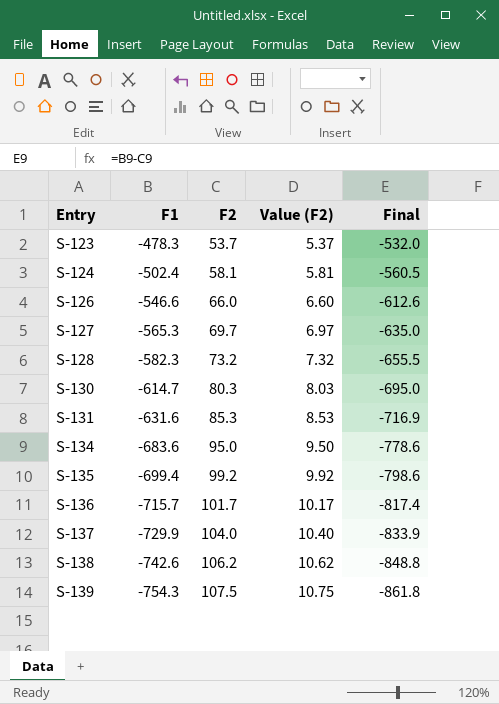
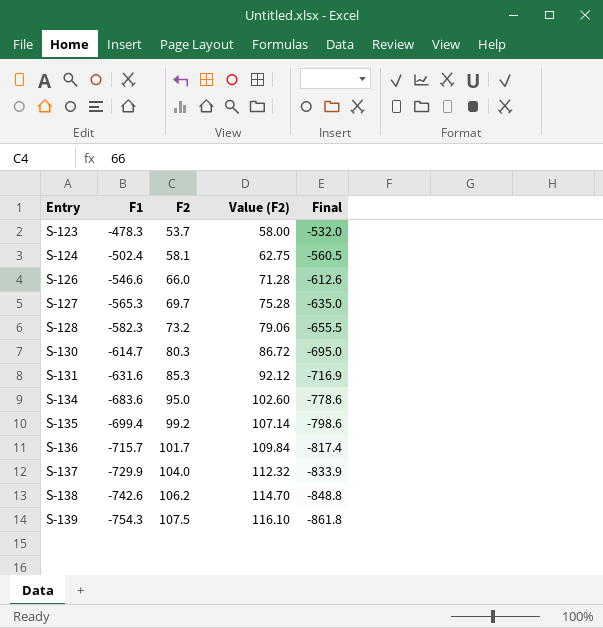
column Value (F2) | formula: [F2] * 0.1 -> [F2] * 1.08

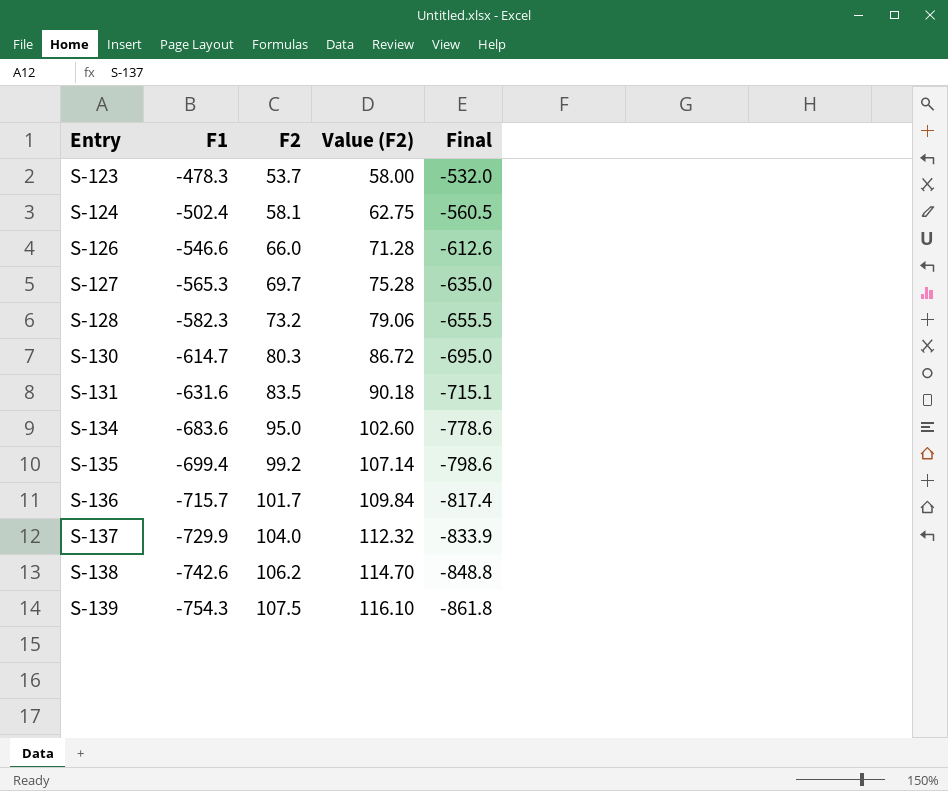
S-131 | F2: 85.3 -> 83.5
S-131 | Value (F2): 92.12 -> 90.18
S-131 | Final: -716.9 -> -715.1

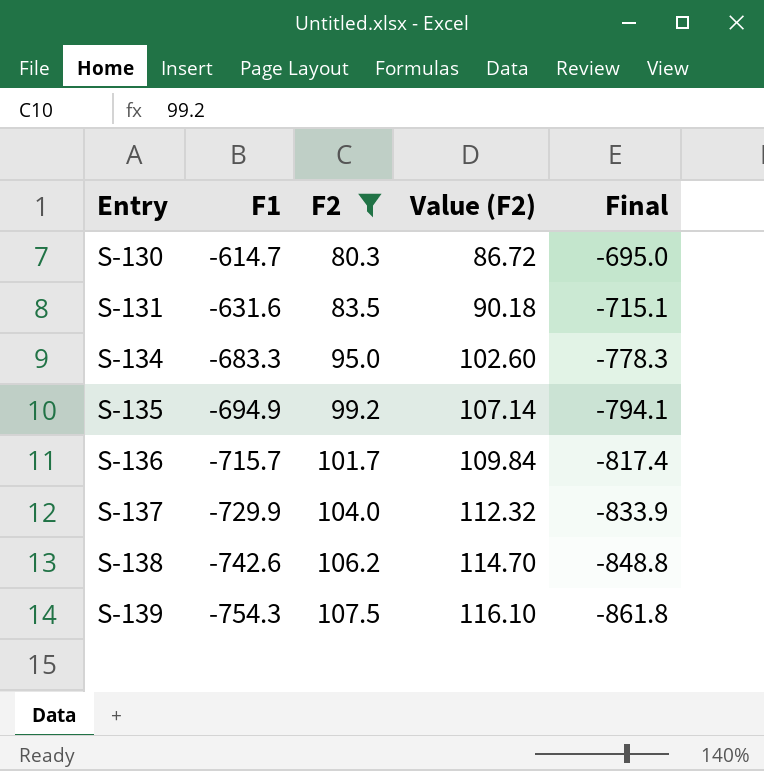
filter: none -> F2 >= 80.3
S-134 | F1: -683.6 -> -683.3
S-134 | Final: -778.6 -> -778.3
S-135 | F1: -699.4 -> -694.9
S-135 | Final: -798.6 -> -794.1

